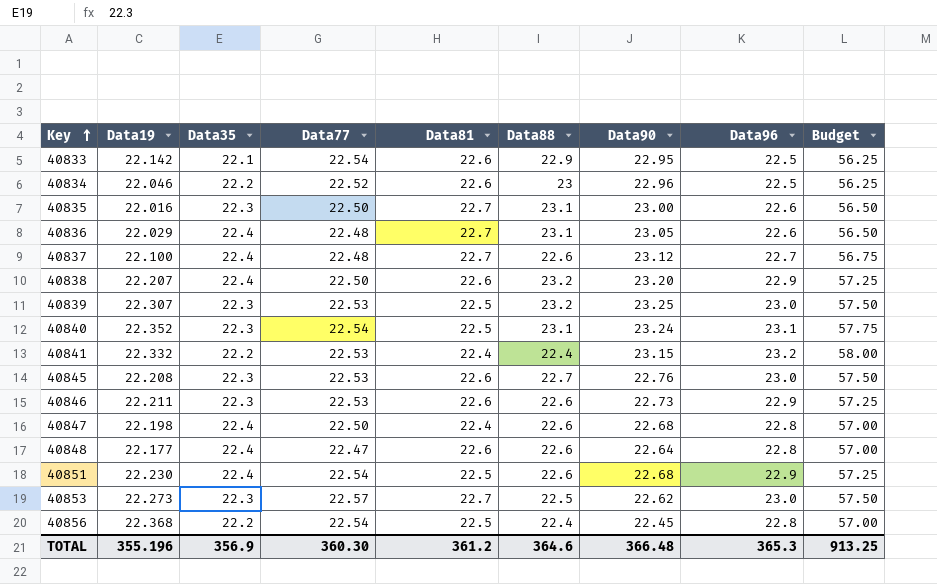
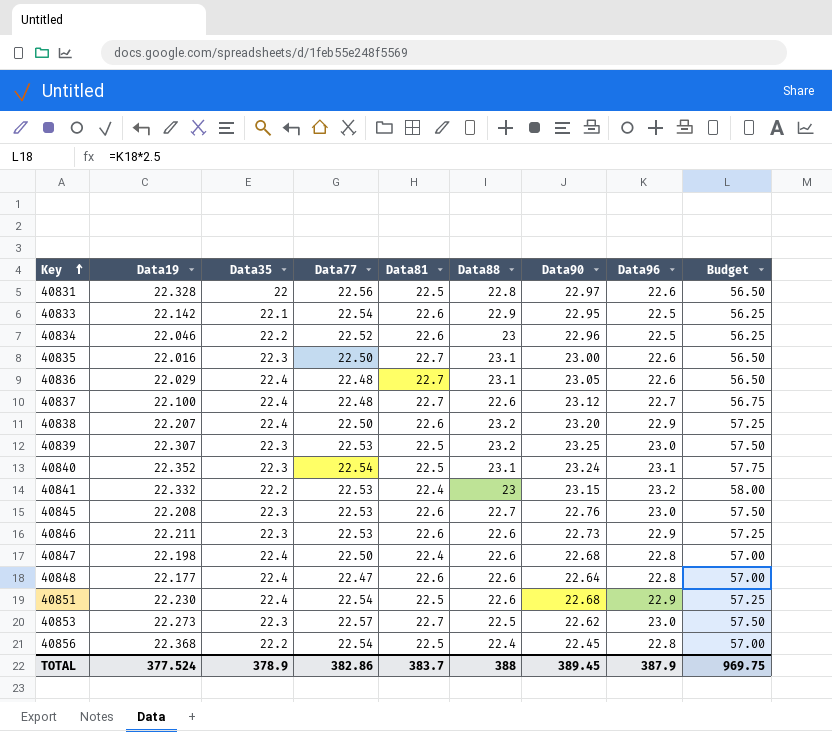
row 40831: none -> 22.328 | 22 | 22.56 | 22.5 | 22.8 | 22.97 | 22.6 | 56.50
40841 | Data88: 22.4 -> 23
TOTAL | Data19: 355.196 -> 377.524
TOTAL | Data35: 356.9 -> 378.9
TOTAL | Data77: 360.30 -> 382.86
TOTAL | Data81: 361.2 -> 383.7
TOTAL | Data88: 364.6 -> 388
TOTAL | Data90: 366.48 -> 389.45
TOTAL | Data96: 365.3 -> 387.9
TOTAL | Budget: 913.25 -> 969.75

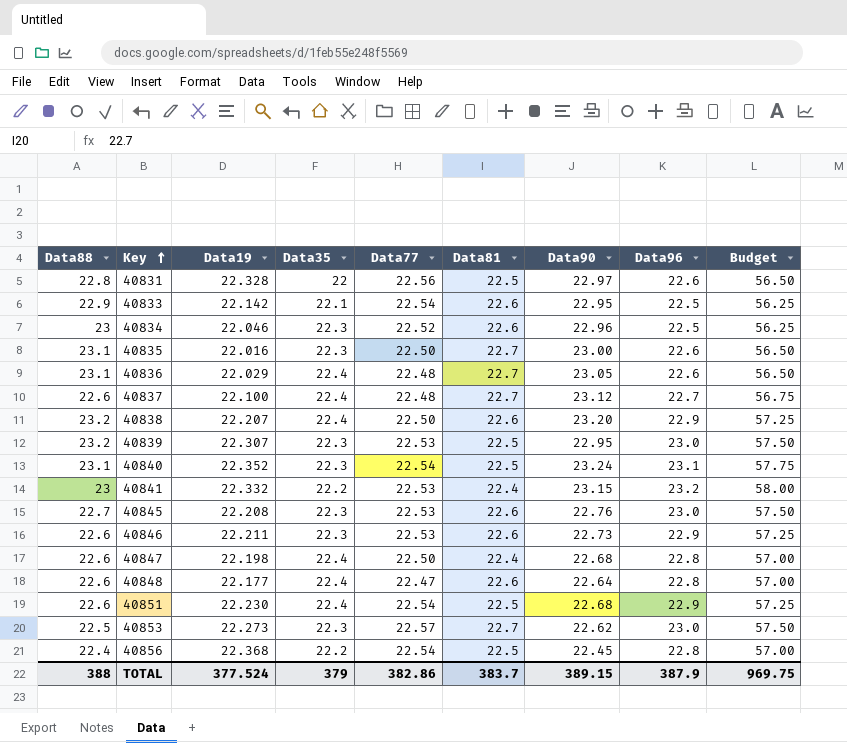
column Data88 | position: 6 -> 1
40834 | Data35: 22.2 -> 22.3
40839 | Data90: 23.25 -> 22.95
TOTAL | Data35: 378.9 -> 379
TOTAL | Data90: 389.45 -> 389.15

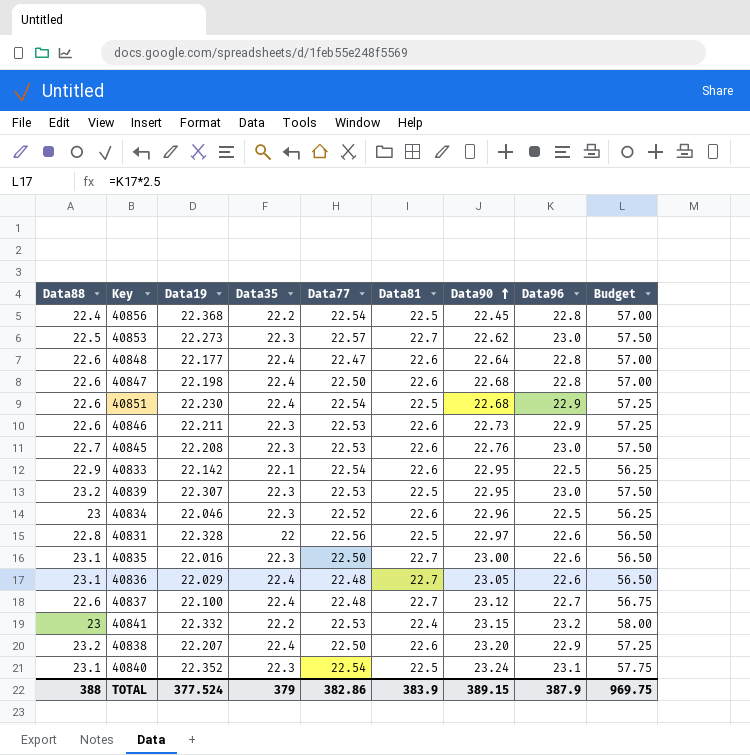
row order: Key ascending -> Data90 ascending
40847 | Data81: 22.4 -> 22.6
TOTAL | Data81: 383.7 -> 383.9

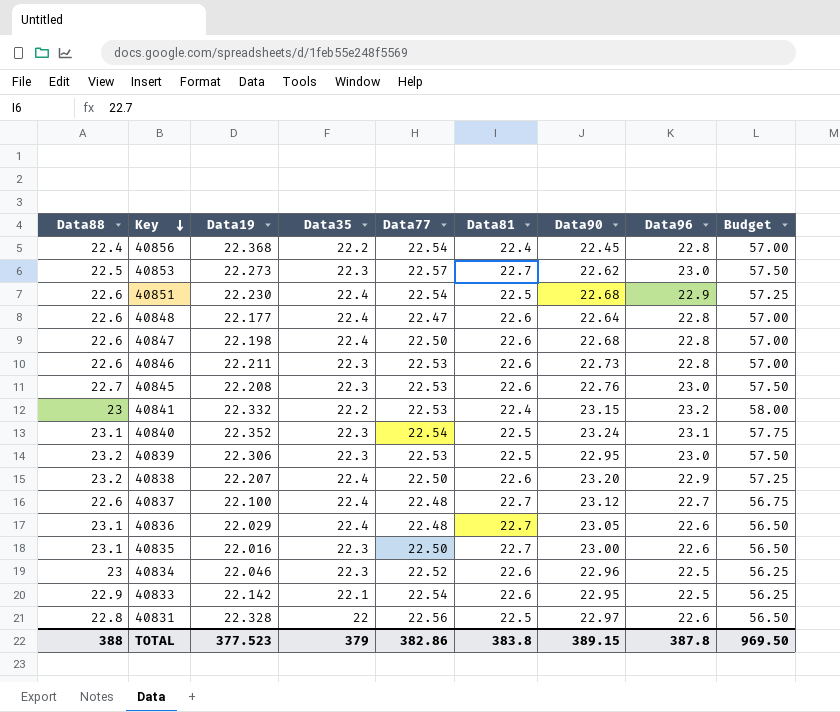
row order: Data90 ascending -> Key descending
40856 | Data81: 22.5 -> 22.4
40846 | Data96: 22.9 -> 22.8
40846 | Budget: 57.25 -> 57.00
40839 | Data19: 22.307 -> 22.306
TOTAL | Data19: 377.524 -> 377.523
TOTAL | Data81: 383.9 -> 383.8
TOTAL | Data96: 387.9 -> 387.8
TOTAL | Budget: 969.75 -> 969.50

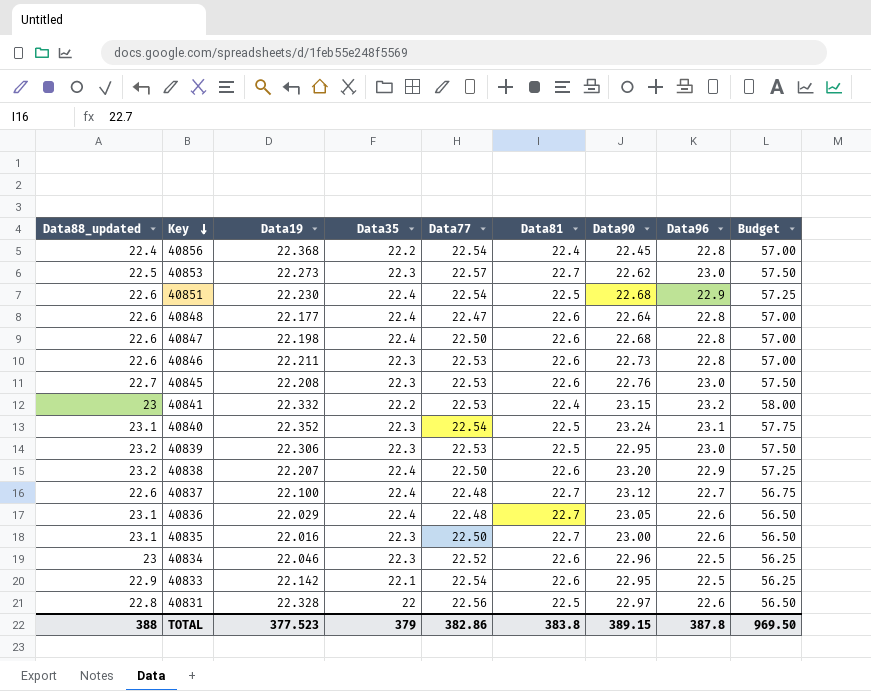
column name: Data88 -> Data88_updated

